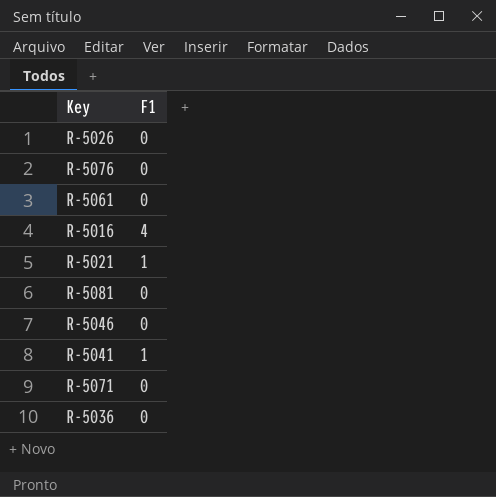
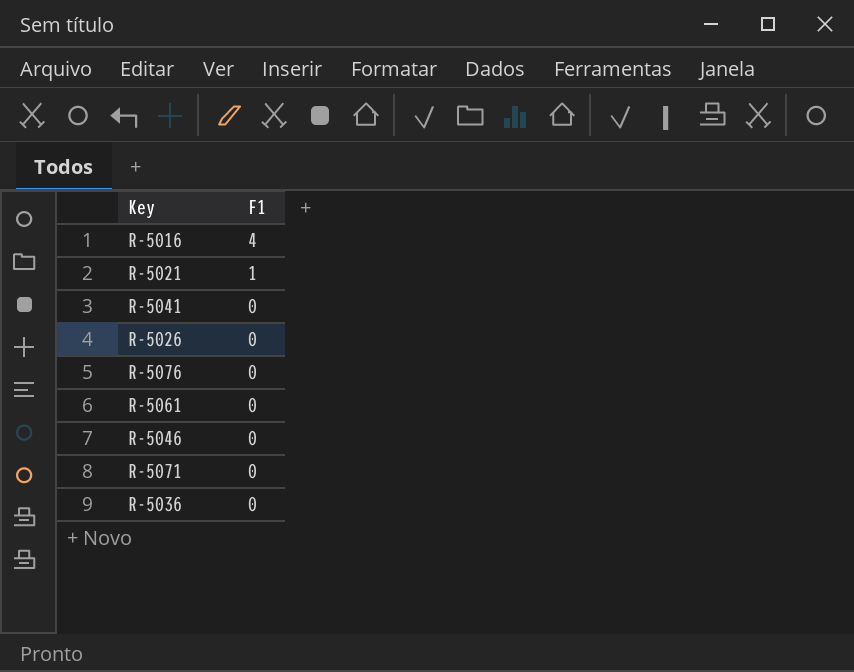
row order: none -> F1 descending
row R-5081: 0 -> none
R-5041 | F1: 1 -> 0

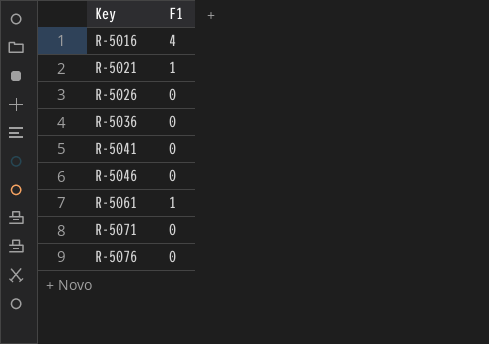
row order: F1 descending -> Key ascending
R-5061 | F1: 0 -> 1

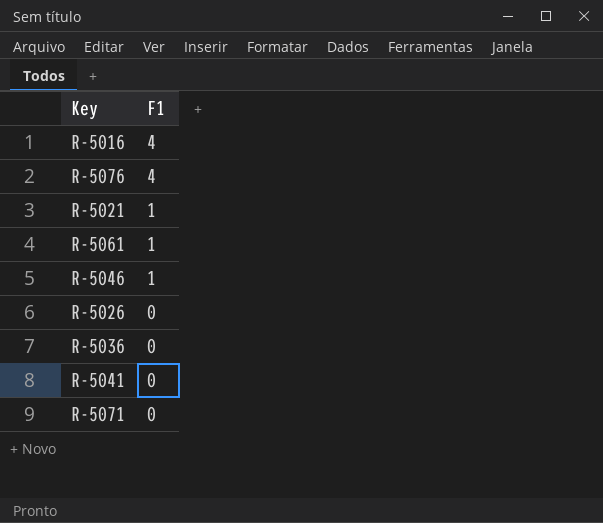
row order: Key ascending -> F1 descending
R-5076 | F1: 0 -> 4
R-5046 | F1: 0 -> 1

